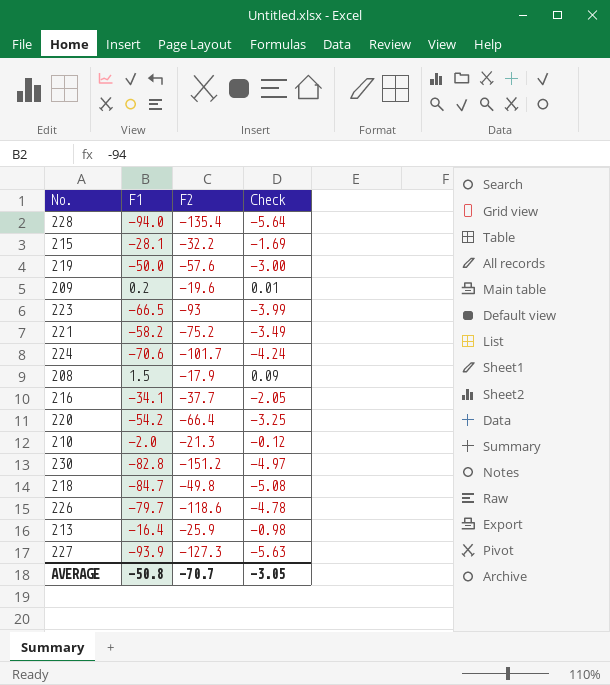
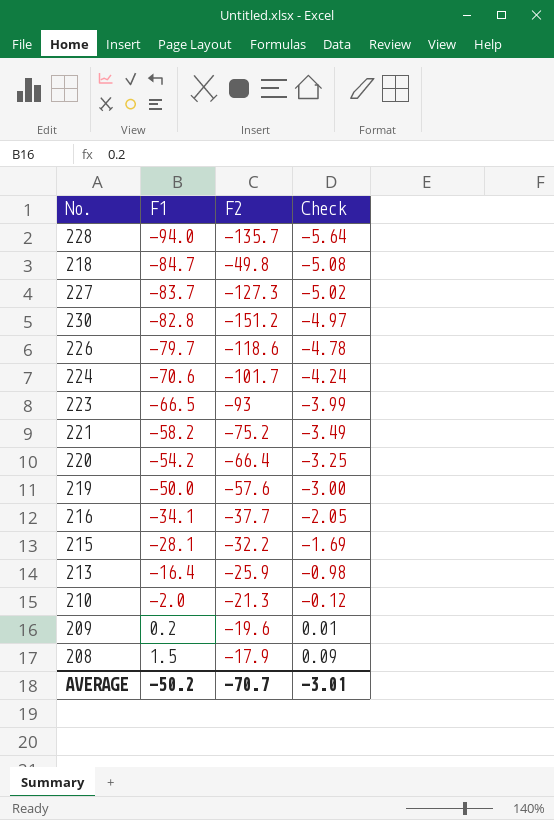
row order: none -> F1 ascending
228 | F2: -135.4 -> -135.7
227 | F1: -93.9 -> -83.7
227 | Check: -5.63 -> -5.02
AVERAGE | F1: -50.8 -> -50.2
AVERAGE | Check: -3.05 -> -3.01

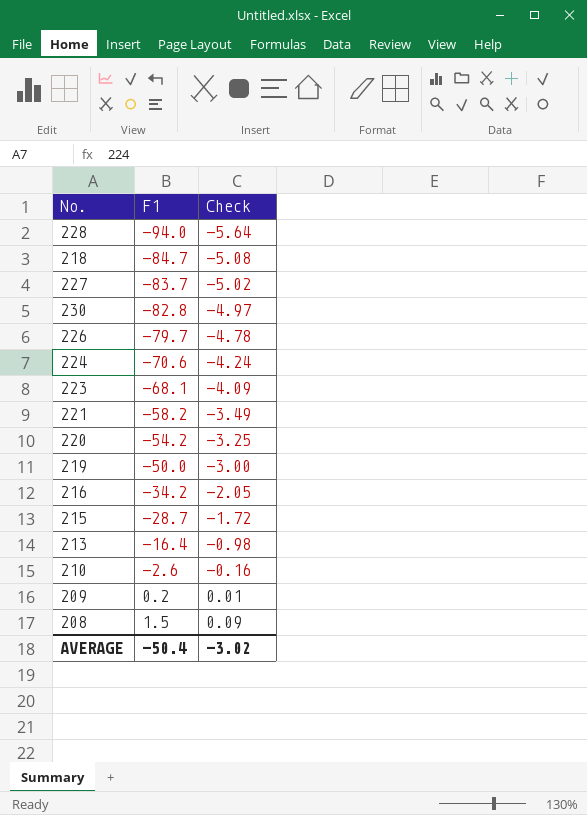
column F2 | position: 3 -> none
223 | F1: -66.5 -> -68.1
223 | Check: -3.99 -> -4.09
216 | F1: -34.1 -> -34.2
215 | F1: -28.1 -> -28.7
215 | Check: -1.69 -> -1.72
210 | F1: -2.0 -> -2.6
210 | Check: -0.12 -> -0.16
AVERAGE | F1: -50.2 -> -50.4
AVERAGE | Check: -3.01 -> -3.02

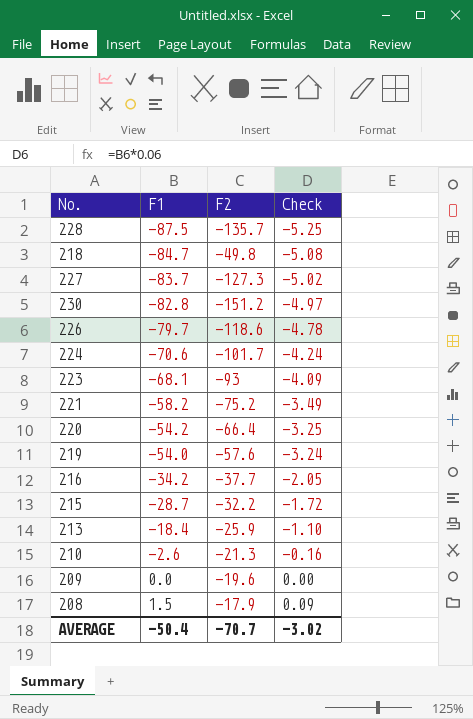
column F2 | position: none -> 3
228 | F1: -94.0 -> -87.5
228 | Check: -5.64 -> -5.25
219 | F1: -50.0 -> -54.0
219 | Check: -3.00 -> -3.24
213 | F1: -16.4 -> -18.4
213 | Check: -0.98 -> -1.10
209 | F1: 0.2 -> 0.0
209 | Check: 0.01 -> 0.00

